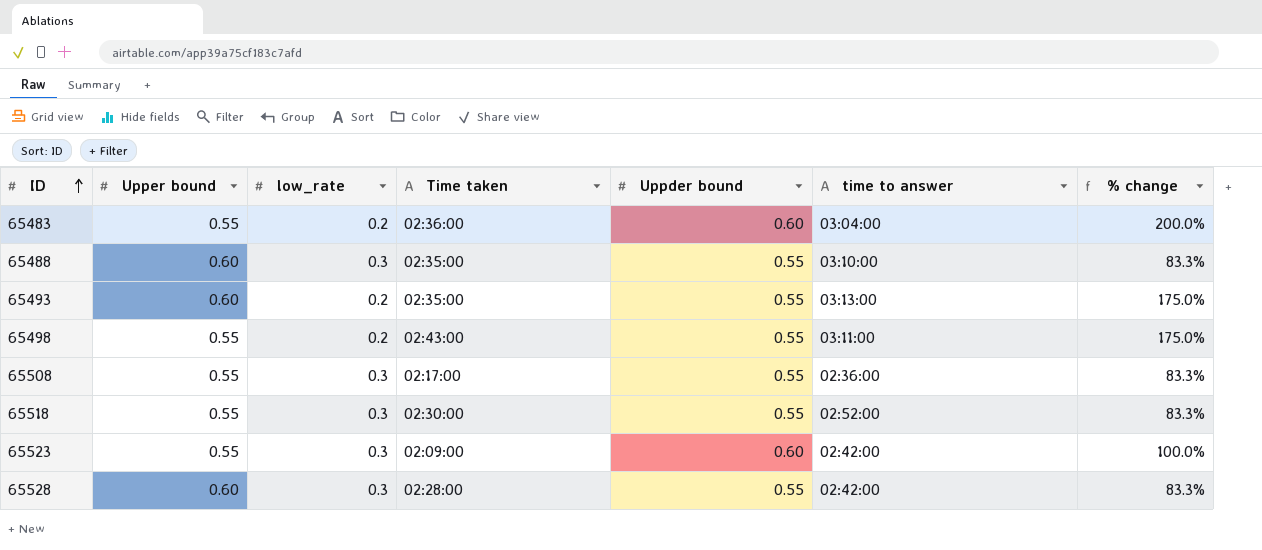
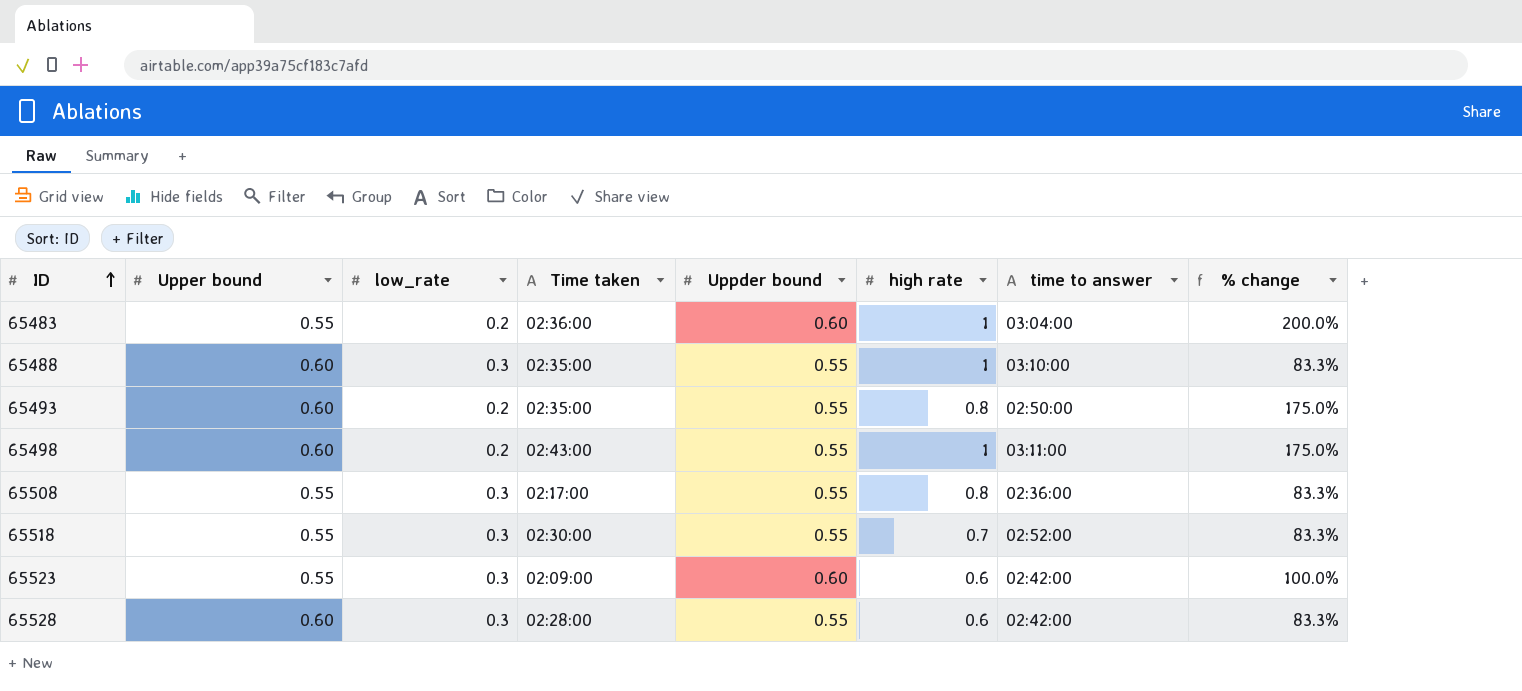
column high rate | position: none -> 6
65493 | time to answer: 03:13:00 -> 02:50:00
65498 | Upper bound: 0.55 -> 0.60

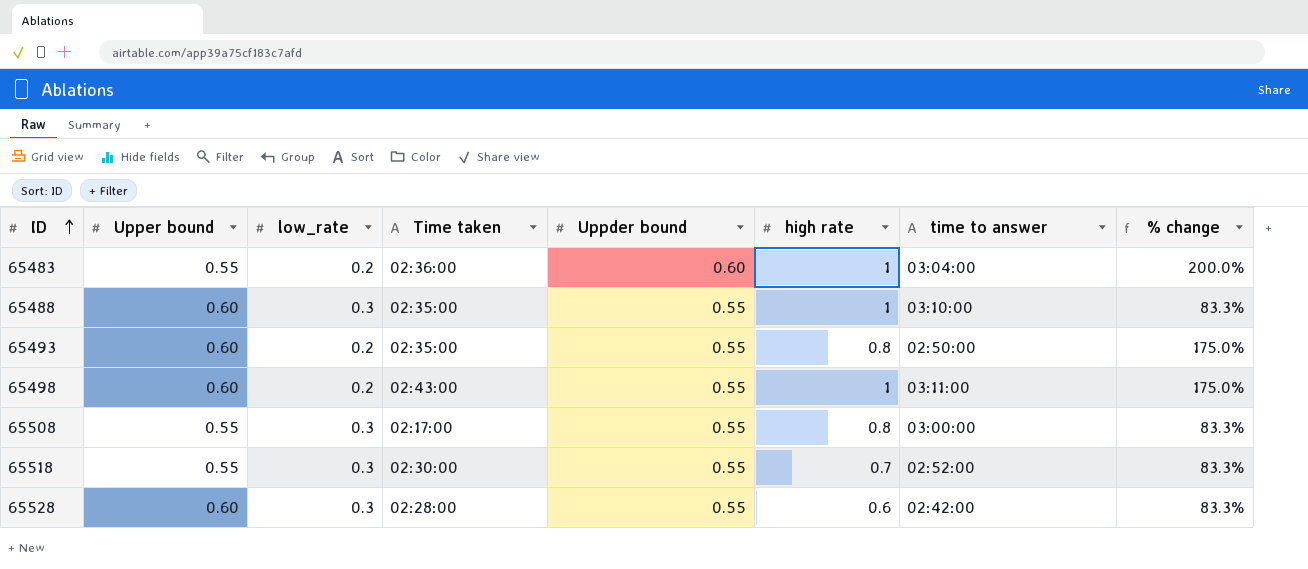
row 65523: 0.55 | 0.3 | 02:09:00 | 0.60 | 0.6 | 02:42:00 | 100.0% -> none
65508 | time to answer: 02:36:00 -> 03:00:00

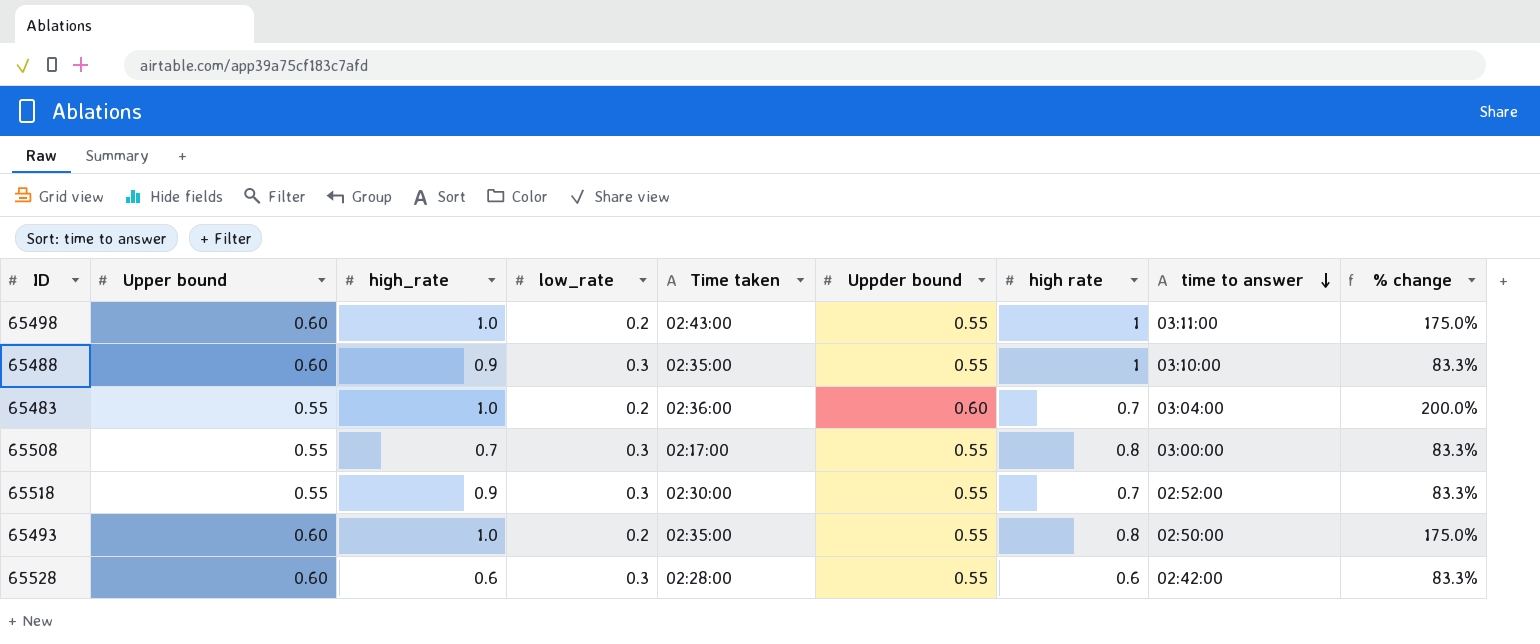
row order: ID ascending -> time to answer descending
column high_rate | position: none -> 3
65483 | high rate: 1 -> 0.7

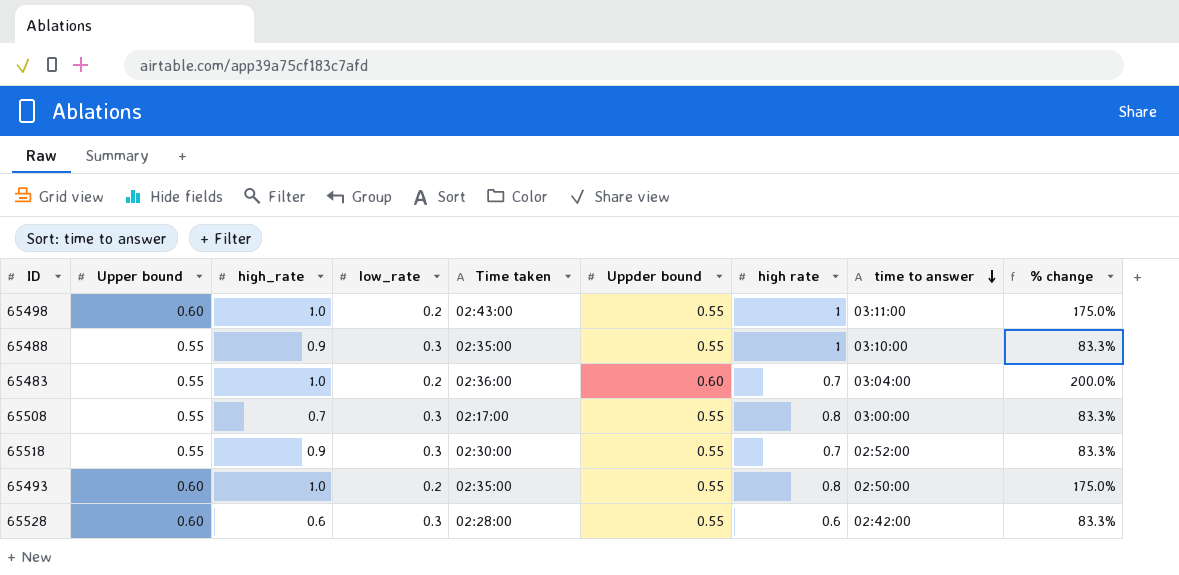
65488 | Upper bound: 0.60 -> 0.55

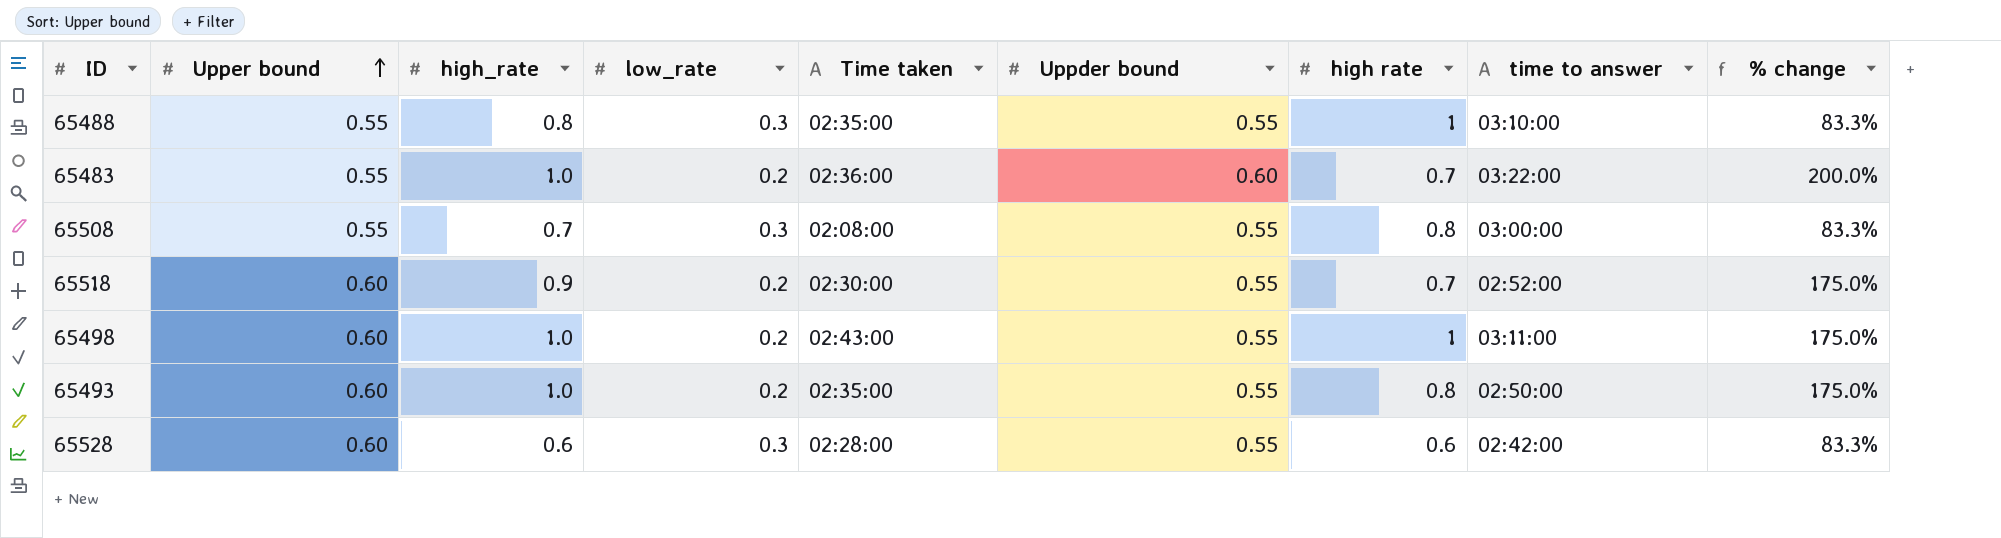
row order: time to answer descending -> Upper bound ascending
65488 | high_rate: 0.9 -> 0.8
65483 | time to answer: 03:04:00 -> 03:22:00
65508 | Time taken: 02:17:00 -> 02:08:00
65518 | Upper bound: 0.55 -> 0.60
65518 | low_rate: 0.3 -> 0.2
65518 | % change: 83.3% -> 175.0%

